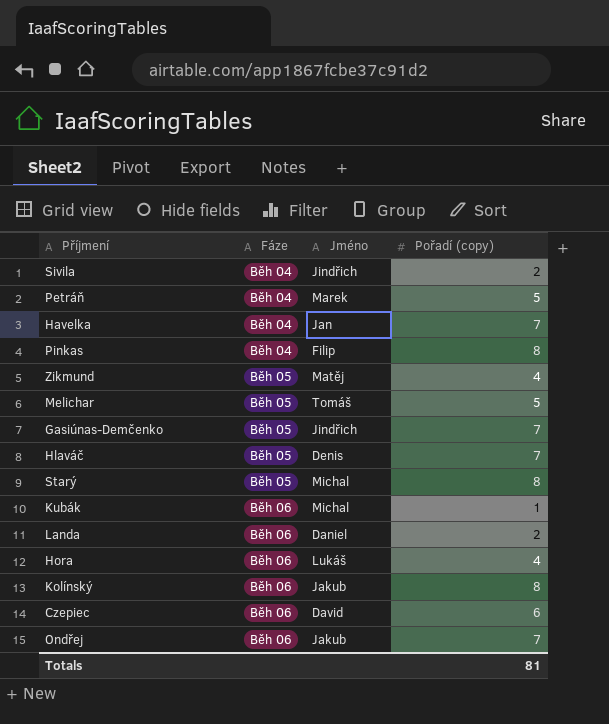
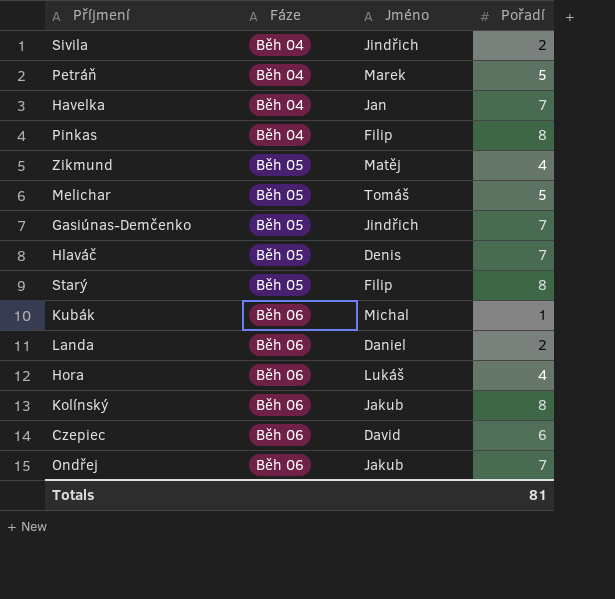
column name: Pořadí (copy) -> Pořadí
Starý | Jméno: Michal -> Filip

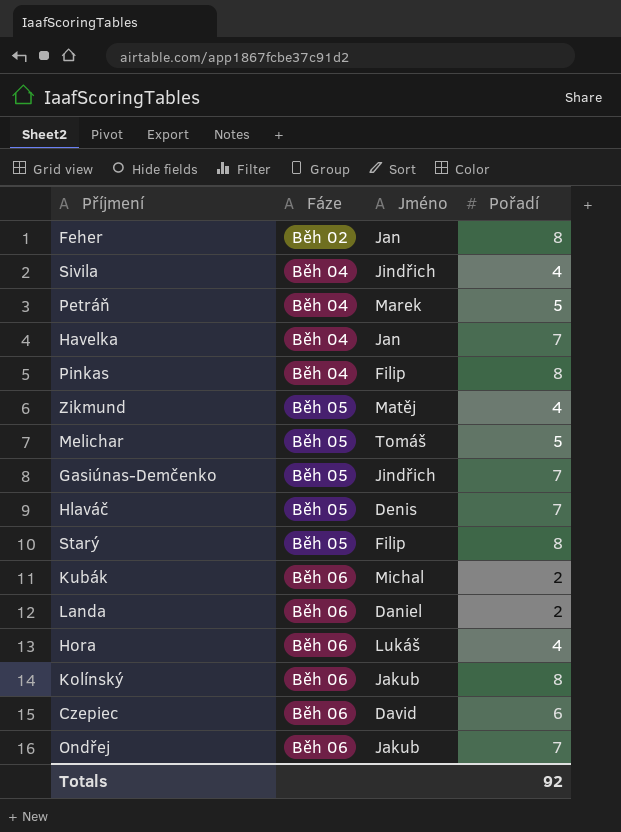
row Feher: none -> Běh 02 | Jan | 8
Sivila | Pořadí: 2 -> 4
Kubák | Pořadí: 1 -> 2
Totals | Pořadí: 81 -> 92

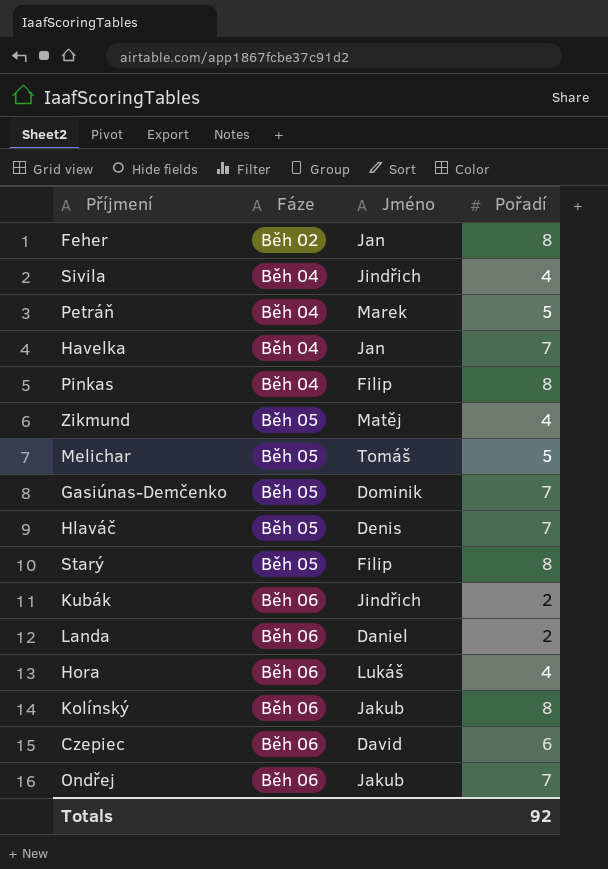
Gasiúnas-Demčenko | Jméno: Jindřich -> Dominik
Kubák | Jméno: Michal -> Jindřich

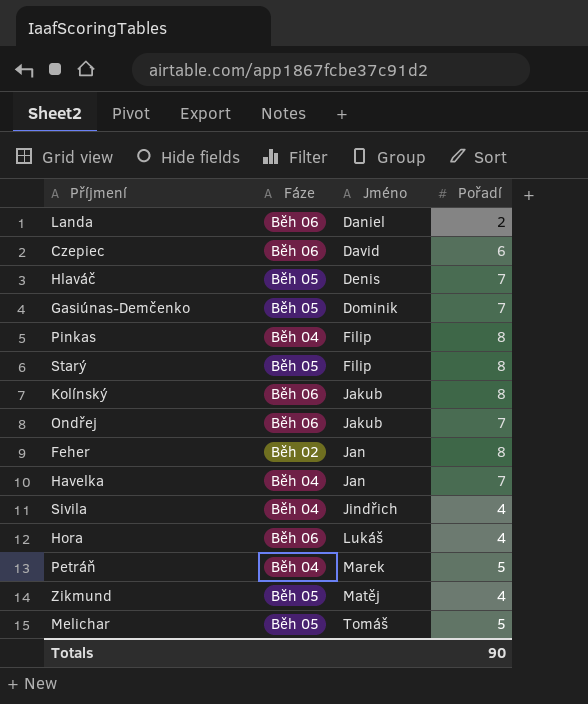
row order: Fáze ascending -> Jméno ascending
row Kubák: Běh 06 | Jindřich | 2 -> none
Totals | Pořadí: 92 -> 90

